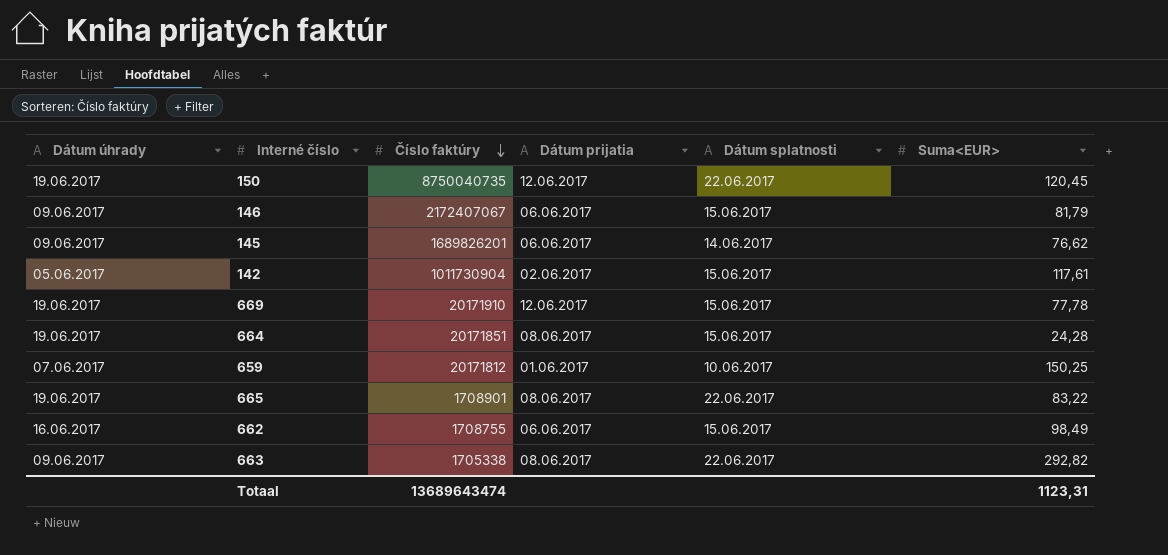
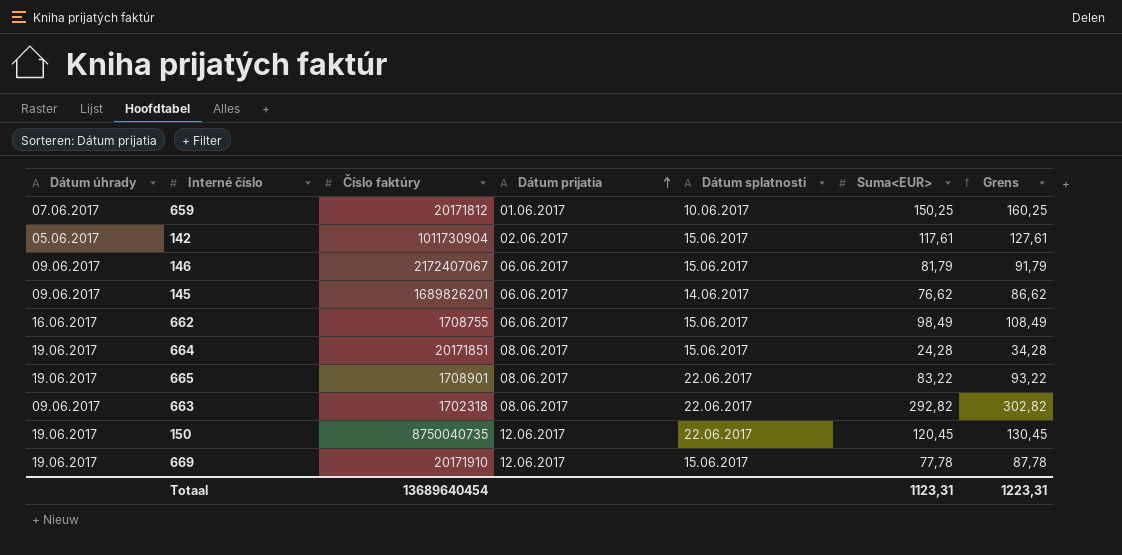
row order: Číslo faktúry descending -> Dátum prijatia ascending
column Grens | formula: none -> [Suma<EUR>] + 10
663 | Číslo faktúry: 1705338 -> 1702318
Totaal | Číslo faktúry: 13689643474 -> 13689640454

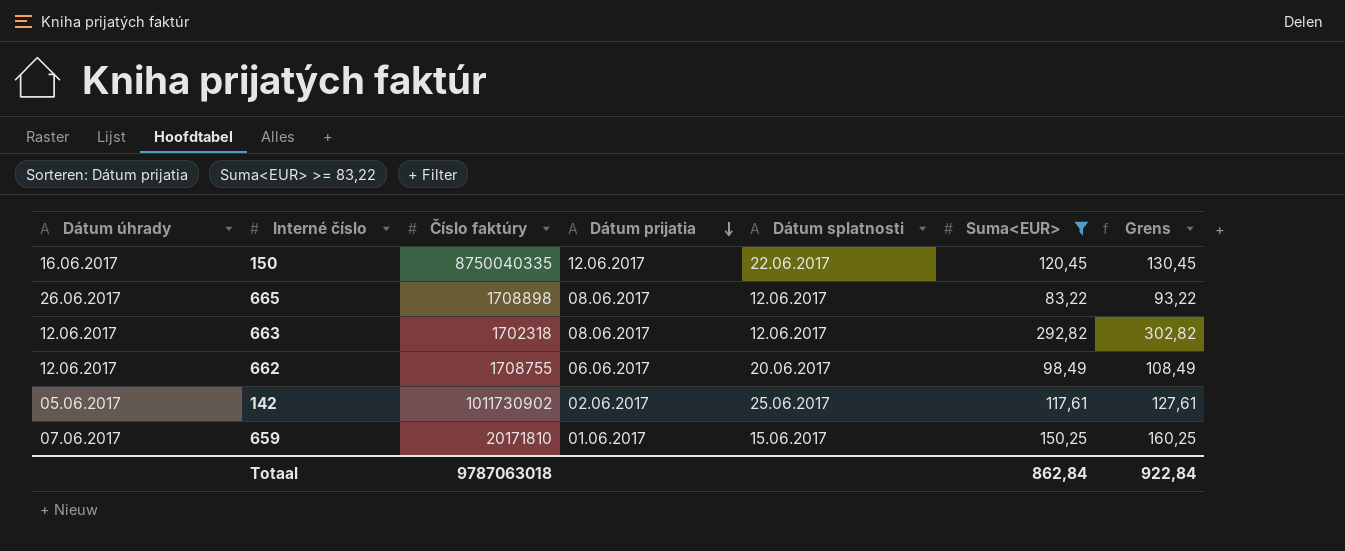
filter: none -> Suma<EUR> >= 83,22
row order: Dátum prijatia ascending -> Dátum prijatia descending
150 | Dátum úhrady: 19.06.2017 -> 16.06.2017
150 | Číslo faktúry: 8750040735 -> 8750040335
665 | Dátum úhrady: 19.06.2017 -> 26.06.2017
665 | Číslo faktúry: 1708901 -> 1708898
665 | Dátum splatnosti: 22.06.2017 -> 12.06.2017
663 | Dátum úhrady: 09.06.2017 -> 12.06.2017
663 | Dátum splatnosti: 22.06.2017 -> 12.06.2017
662 | Dátum úhrady: 16.06.2017 -> 12.06.2017
662 | Dátum splatnosti: 15.06.2017 -> 20.06.2017
142 | Číslo faktúry: 1011730904 -> 1011730902
142 | Dátum splatnosti: 15.06.2017 -> 25.06.2017
659 | Číslo faktúry: 20171812 -> 20171810
659 | Dátum splatnosti: 10.06.2017 -> 15.06.2017
Totaal | Číslo faktúry: 13689640454 -> 9787063018
Totaal | Suma<EUR>: 1123,31 -> 862,84
Totaal | Grens: 1223,31 -> 922,84

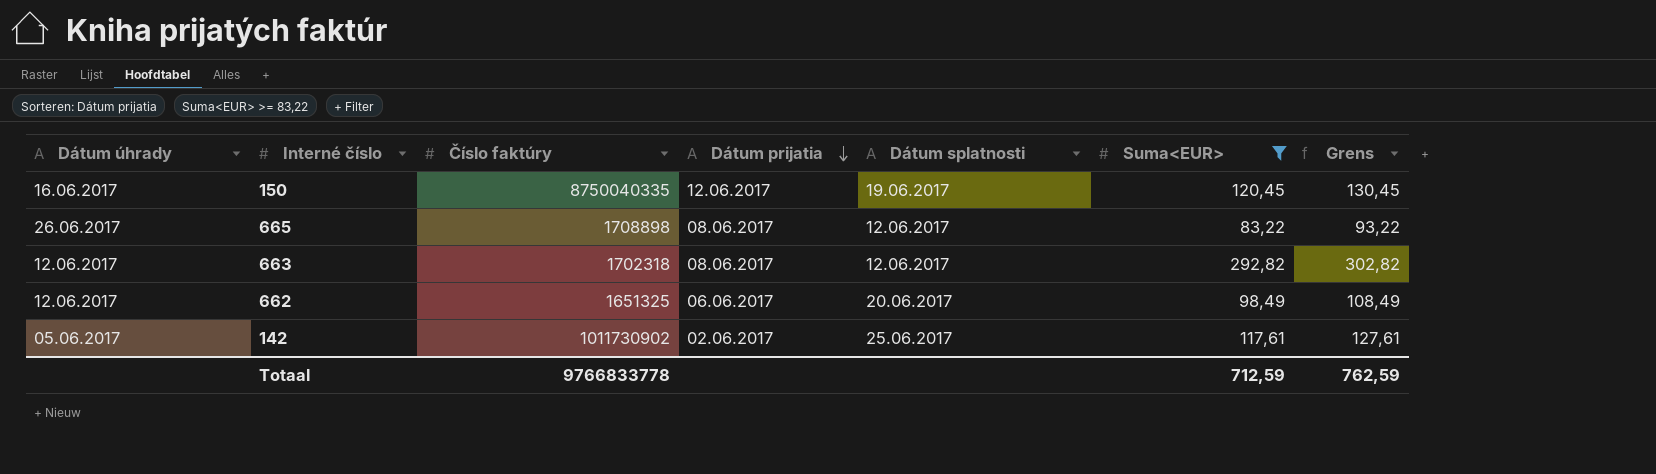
row 659: 07.06.2017 | 20171810 | 01.06.2017 | 15.06.2017 | 150,25 | 160,25 -> none
150 | Dátum splatnosti: 22.06.2017 -> 19.06.2017
662 | Číslo faktúry: 1708755 -> 1651325
Totaal | Číslo faktúry: 9787063018 -> 9766833778
Totaal | Suma<EUR>: 862,84 -> 712,59
Totaal | Grens: 922,84 -> 762,59

